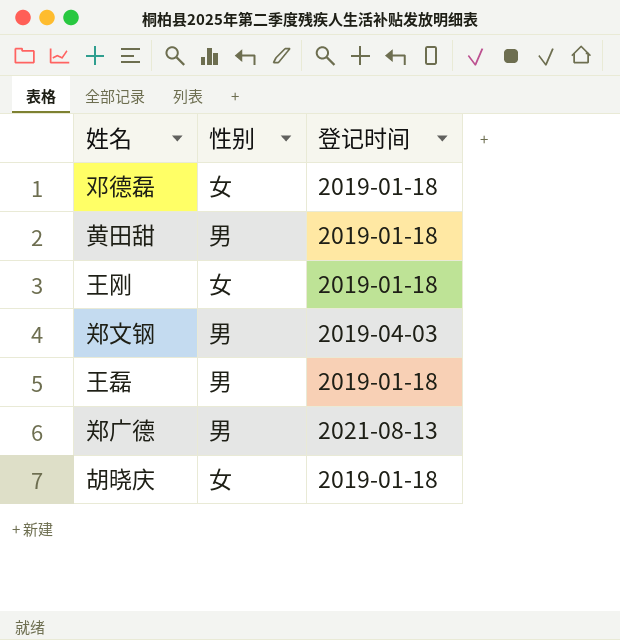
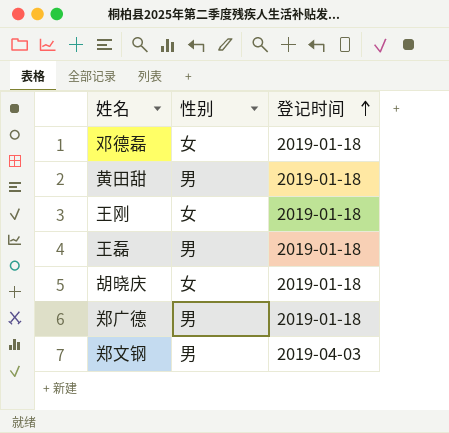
row order: none -> 登记时间 ascending
郑广德 | 登记时间: 2021-08-13 -> 2019-01-18

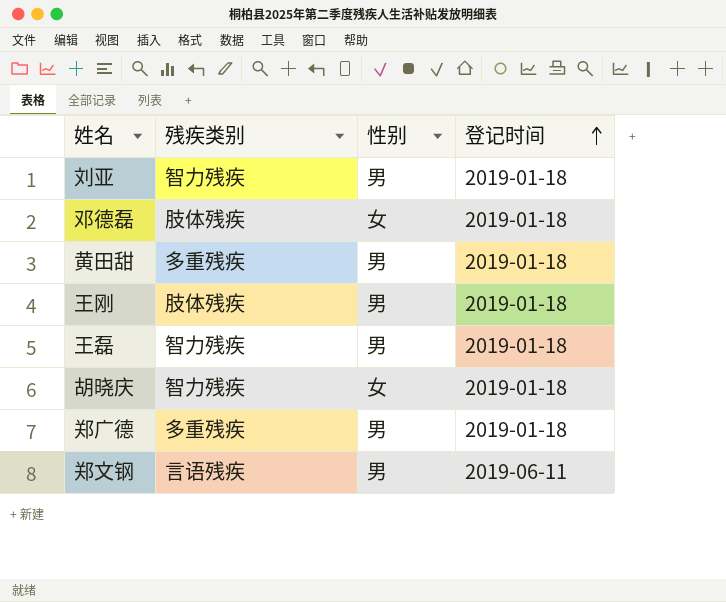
column 残疾类别 | position: none -> 2
row 刘亚: none -> 智力残疾 | 男 | 2019-01-18
王刚 | 性别: 女 -> 男
郑文钢 | 登记时间: 2019-04-03 -> 2019-06-11

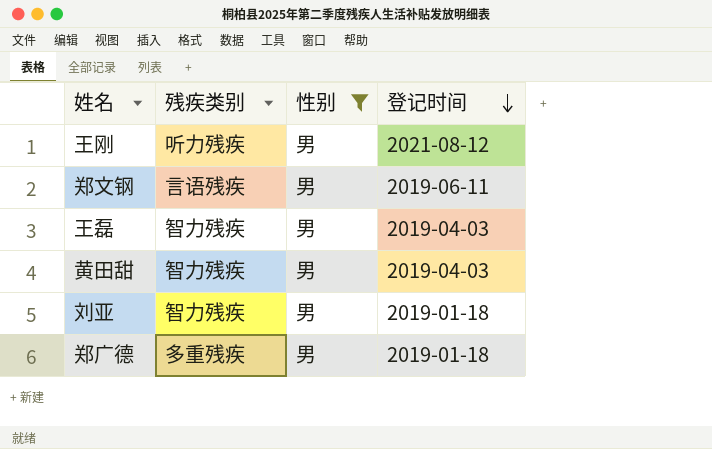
filter: none -> 性别 = 男
row order: 登记时间 ascending -> 登记时间 descending
王刚 | 残疾类别: 肢体残疾 -> 听力残疾
王刚 | 登记时间: 2019-01-18 -> 2021-08-12
王磊 | 登记时间: 2019-01-18 -> 2019-04-03
黄田甜 | 残疾类别: 多重残疾 -> 智力残疾
黄田甜 | 登记时间: 2019-01-18 -> 2019-04-03

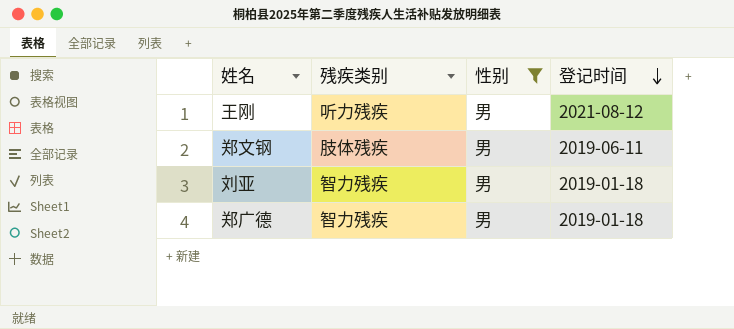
row 王磊: 智力残疾 | 男 | 2019-04-03 -> none
row 黄田甜: 智力残疾 | 男 | 2019-04-03 -> none
郑文钢 | 残疾类别: 言语残疾 -> 肢体残疾
郑广德 | 残疾类别: 多重残疾 -> 智力残疾

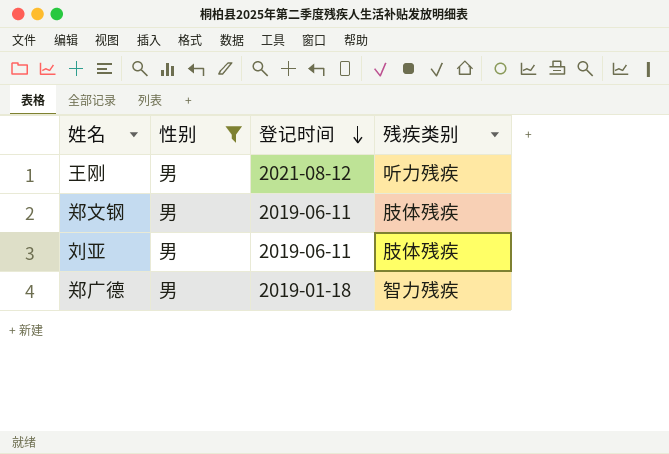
column 残疾类别 | position: 2 -> 4
刘亚 | 登记时间: 2019-01-18 -> 2019-06-11
刘亚 | 残疾类别: 智力残疾 -> 肢体残疾

